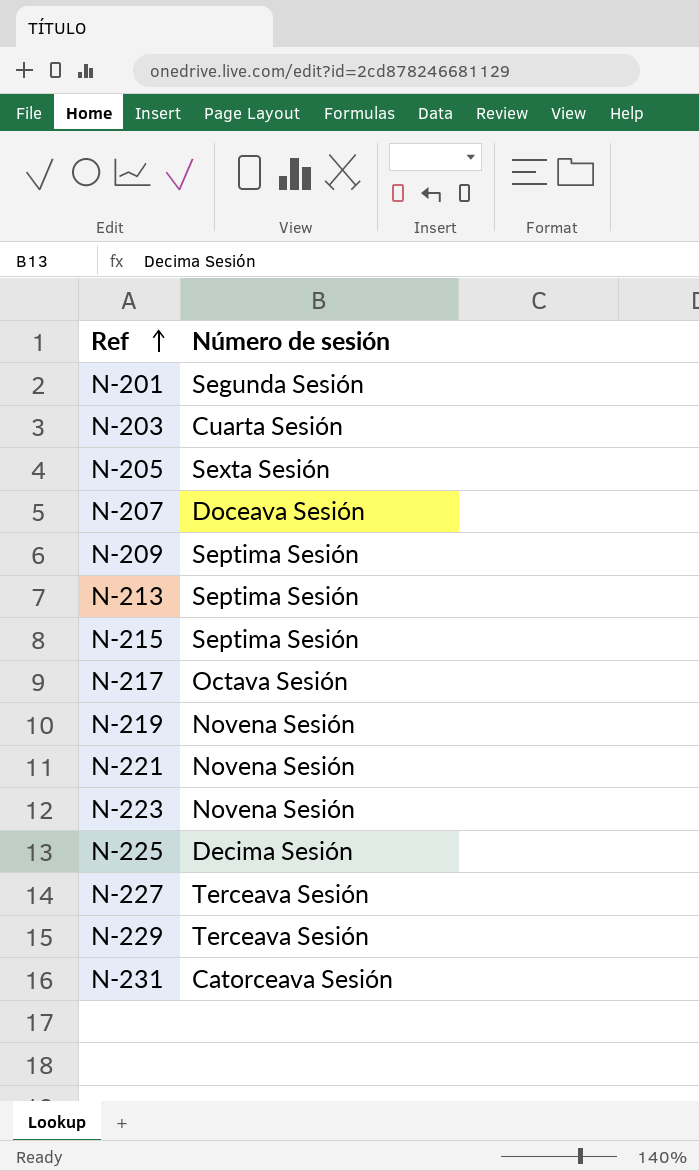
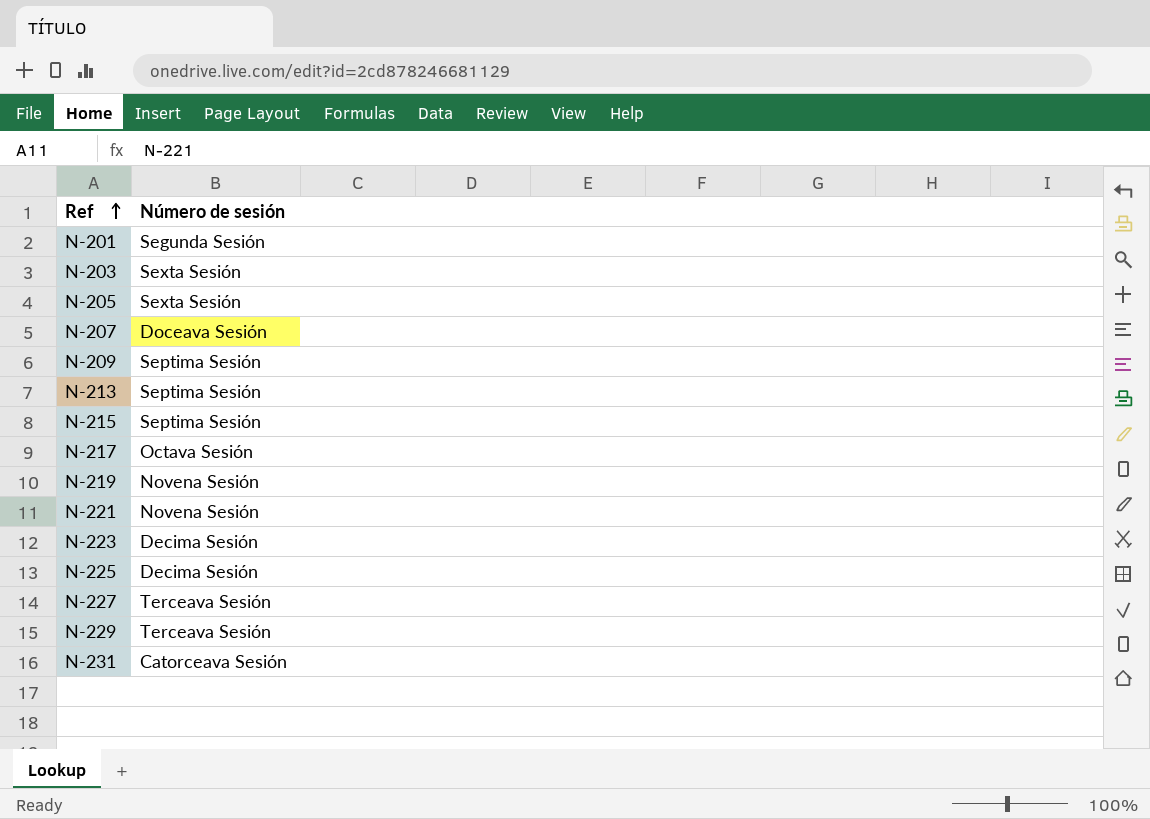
N-203 | Número de sesión: Cuarta Sesión -> Sexta Sesión
N-223 | Número de sesión: Novena Sesión -> Decima Sesión

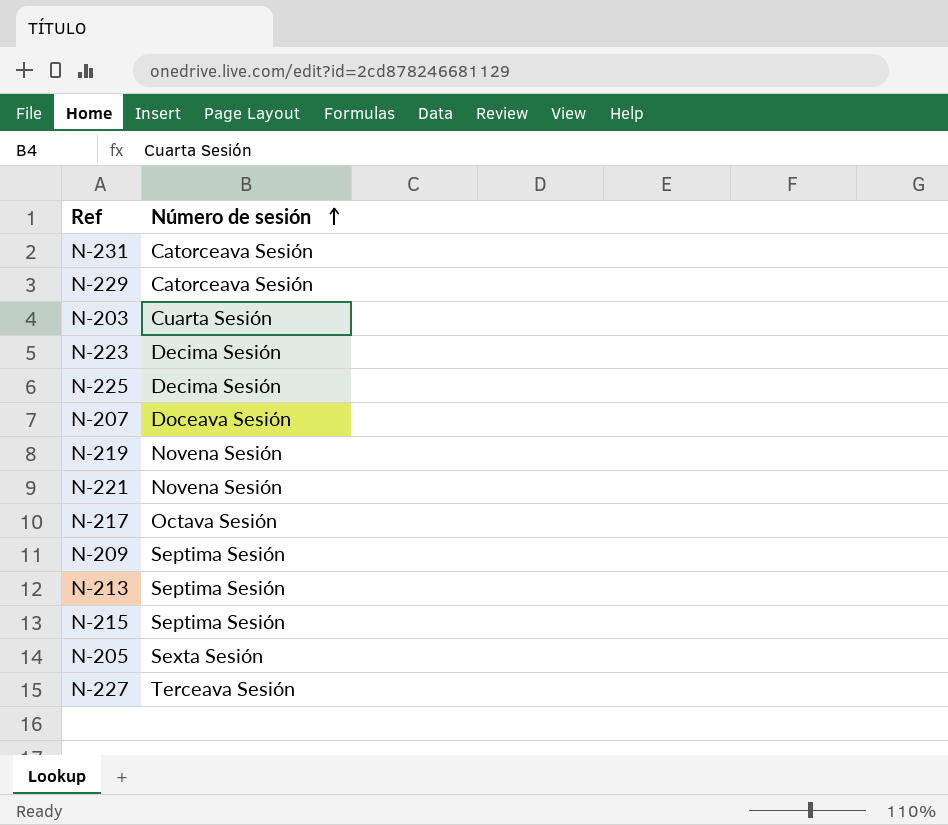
row order: Ref ascending -> Número de sesión ascending
row N-201: Segunda Sesión -> none
N-229 | Número de sesión: Terceava Sesión -> Catorceava Sesión
N-203 | Número de sesión: Sexta Sesión -> Cuarta Sesión

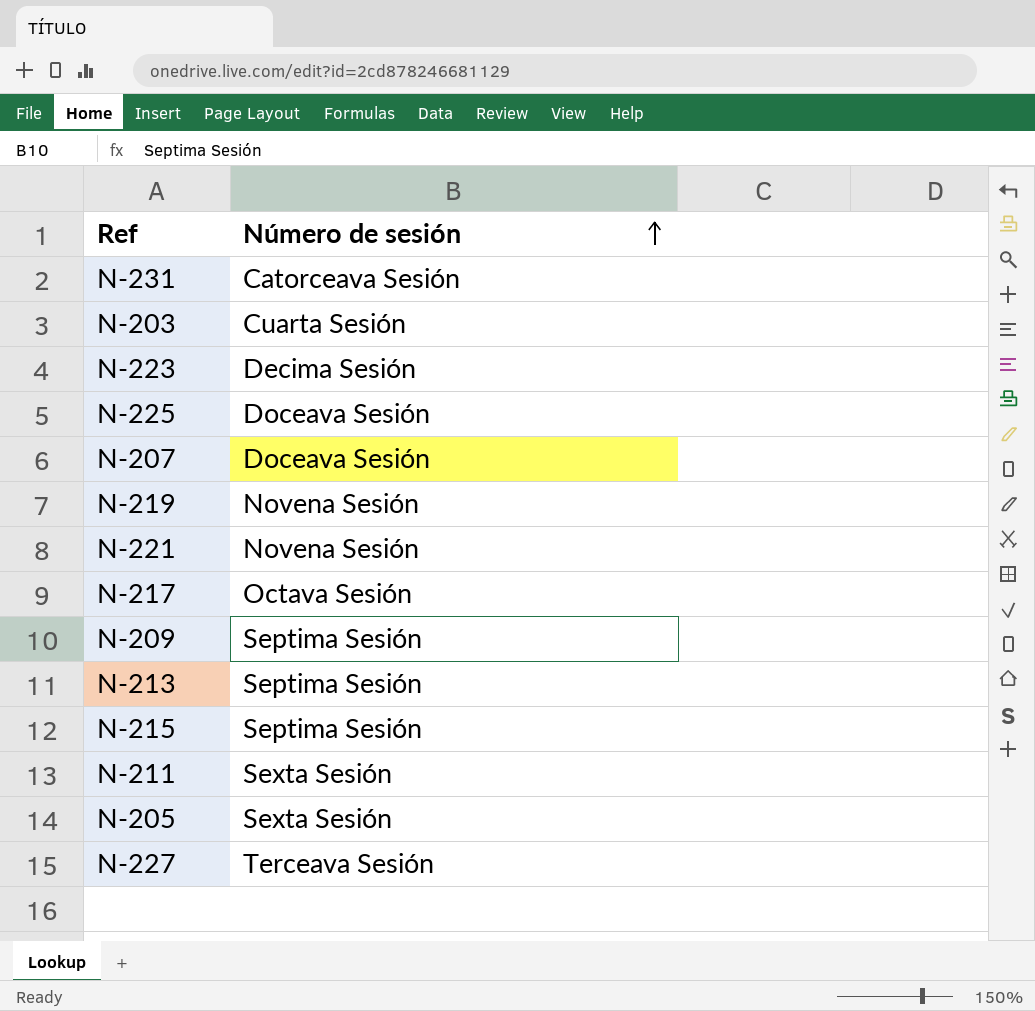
row N-229: Catorceava Sesión -> none
N-225 | Número de sesión: Decima Sesión -> Doceava Sesión
row N-211: none -> Sexta Sesión

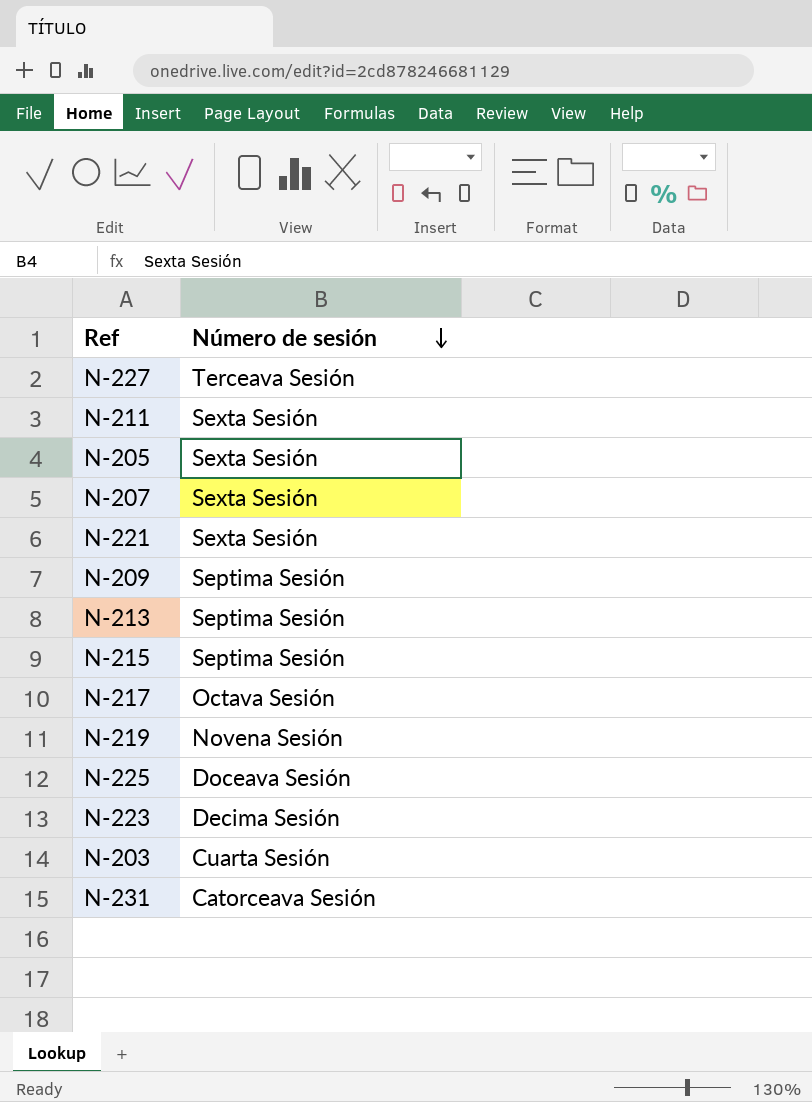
row order: Número de sesión ascending -> Número de sesión descending
N-207 | Número de sesión: Doceava Sesión -> Sexta Sesión
N-221 | Número de sesión: Novena Sesión -> Sexta Sesión

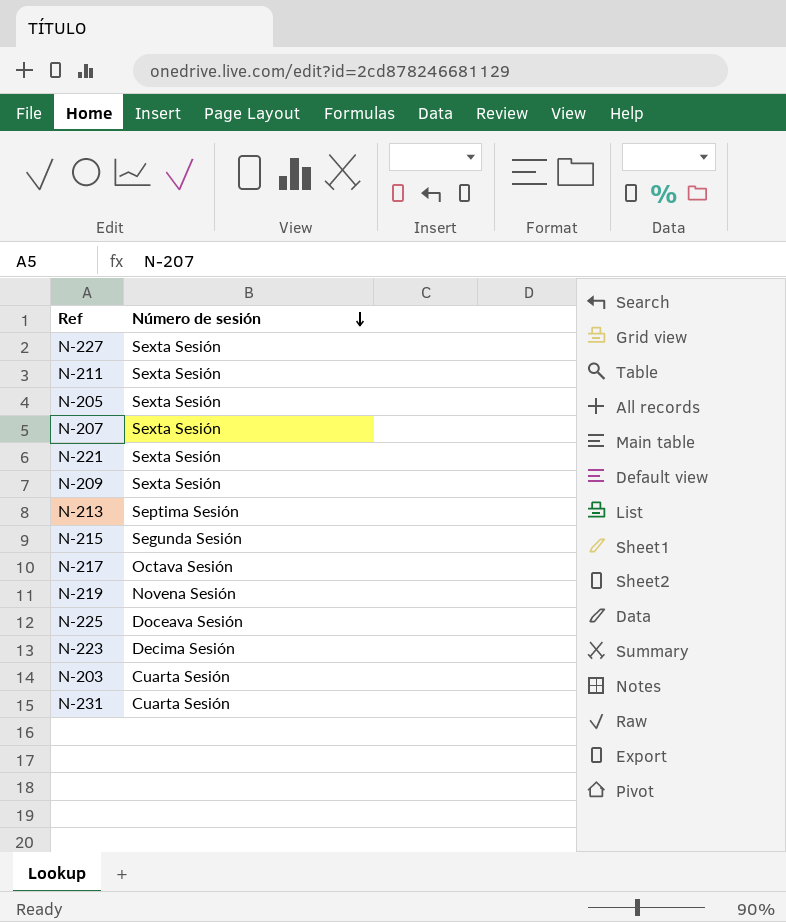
N-227 | Número de sesión: Terceava Sesión -> Sexta Sesión
N-209 | Número de sesión: Septima Sesión -> Sexta Sesión
N-215 | Número de sesión: Septima Sesión -> Segunda Sesión
N-231 | Número de sesión: Catorceava Sesión -> Cuarta Sesión

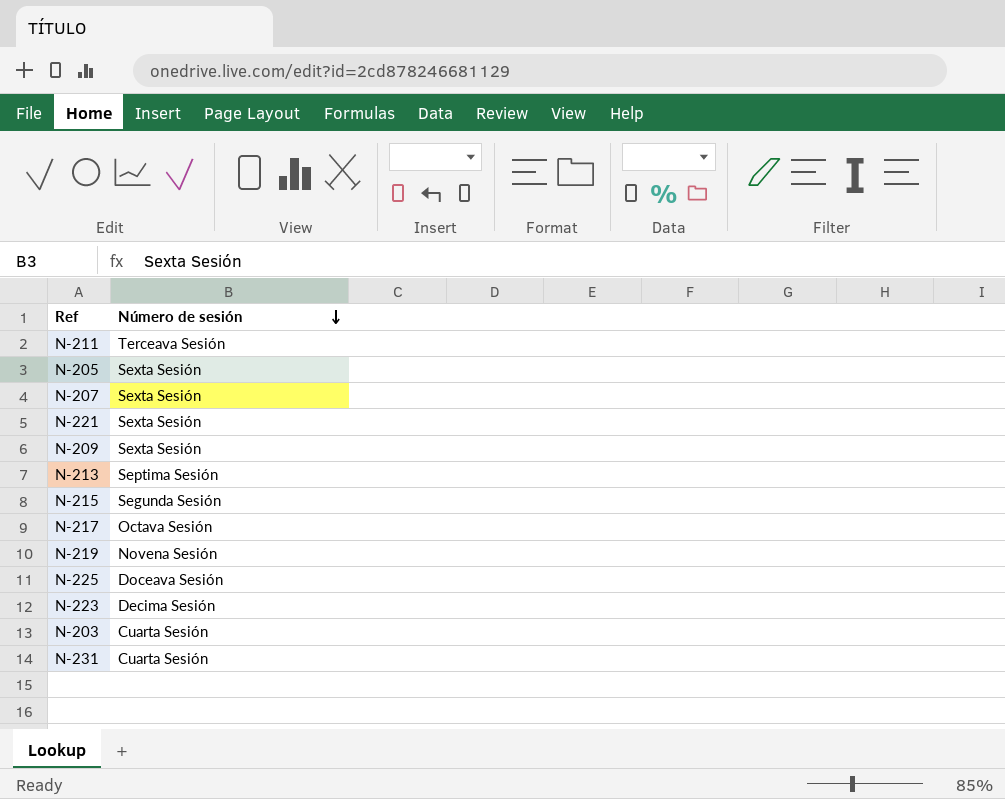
row N-227: Sexta Sesión -> none
N-211 | Número de sesión: Sexta Sesión -> Terceava Sesión

